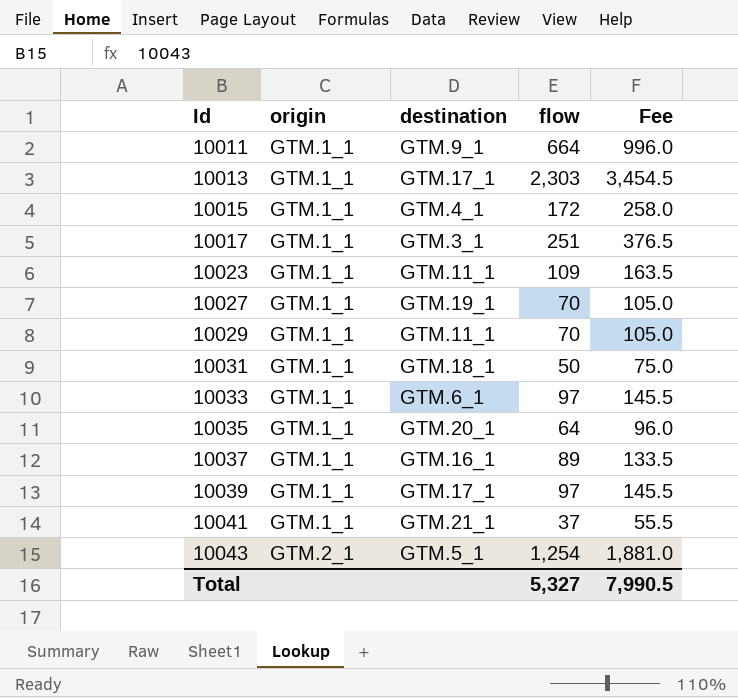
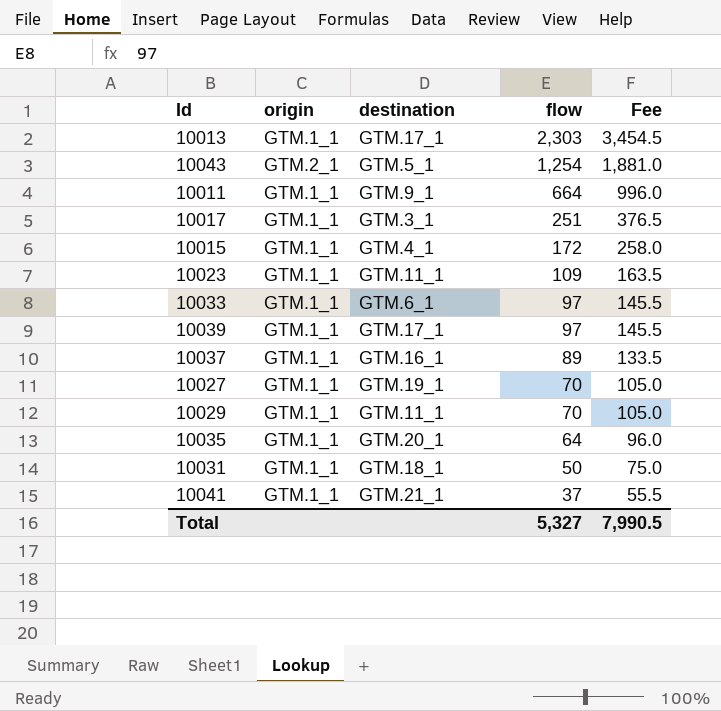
row order: Id ascending -> flow descending

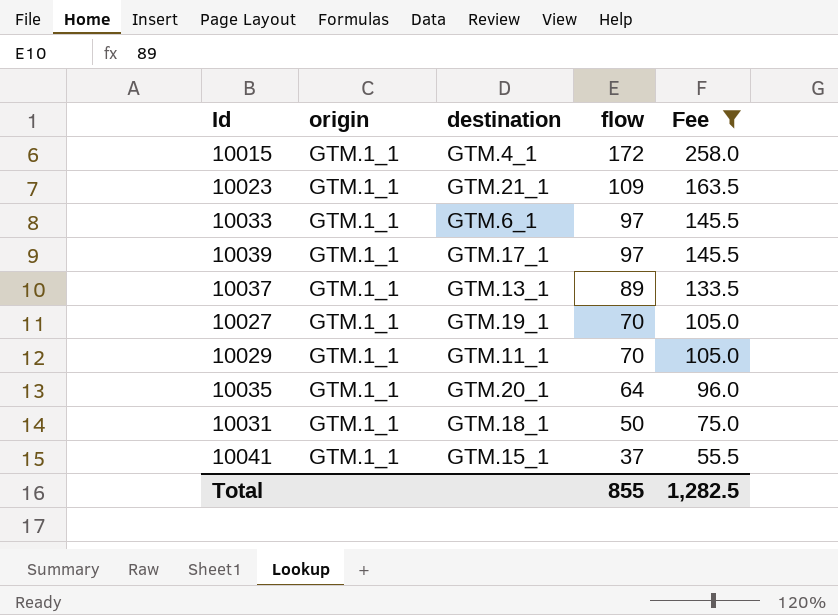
filter: none -> Fee <= 258.0
10023 | destination: GTM.11_1 -> GTM.21_1
10037 | destination: GTM.16_1 -> GTM.13_1
10041 | destination: GTM.21_1 -> GTM.15_1
Total | flow: 5,327 -> 855
Total | Fee: 7,990.5 -> 1,282.5

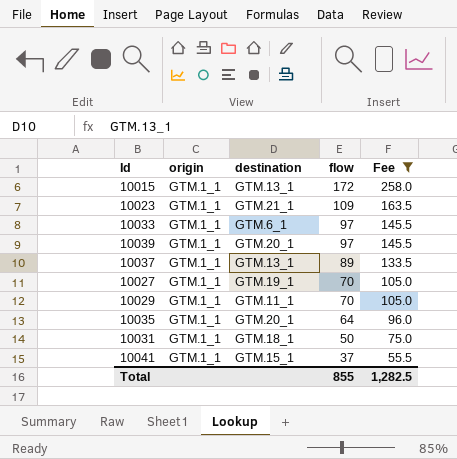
10015 | destination: GTM.4_1 -> GTM.13_1
10039 | destination: GTM.17_1 -> GTM.20_1

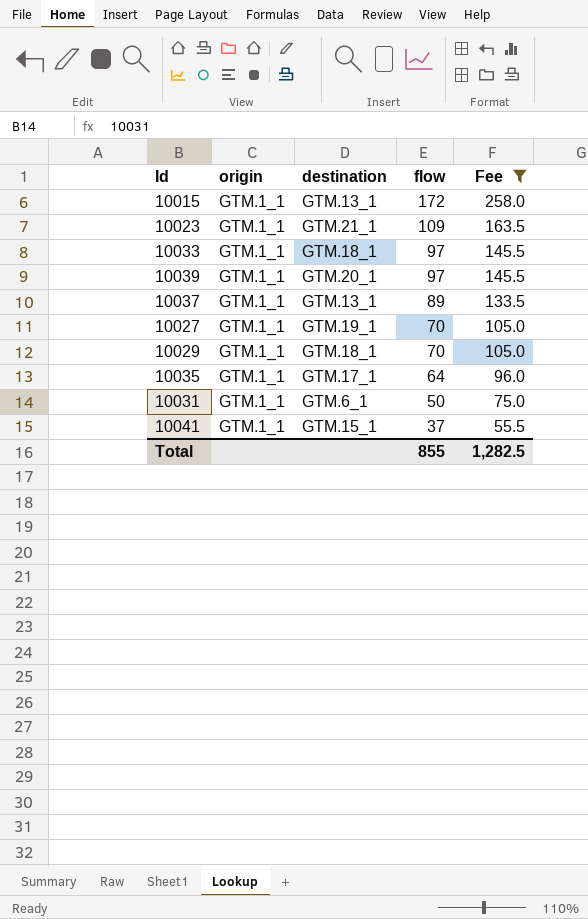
10033 | destination: GTM.6_1 -> GTM.18_1
10029 | destination: GTM.11_1 -> GTM.18_1
10035 | destination: GTM.20_1 -> GTM.17_1
10031 | destination: GTM.18_1 -> GTM.6_1

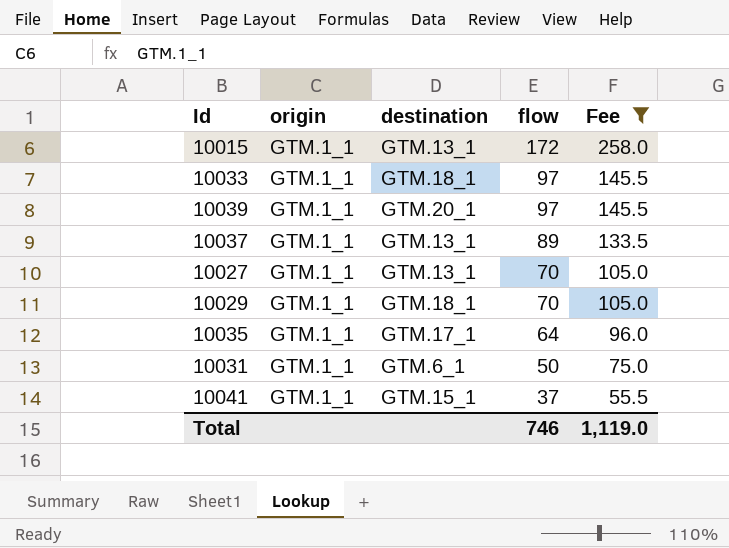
row 10023: GTM.1_1 | GTM.21_1 | 109 | 163.5 -> none
10027 | destination: GTM.19_1 -> GTM.13_1
Total | flow: 855 -> 746
Total | Fee: 1,282.5 -> 1,119.0

